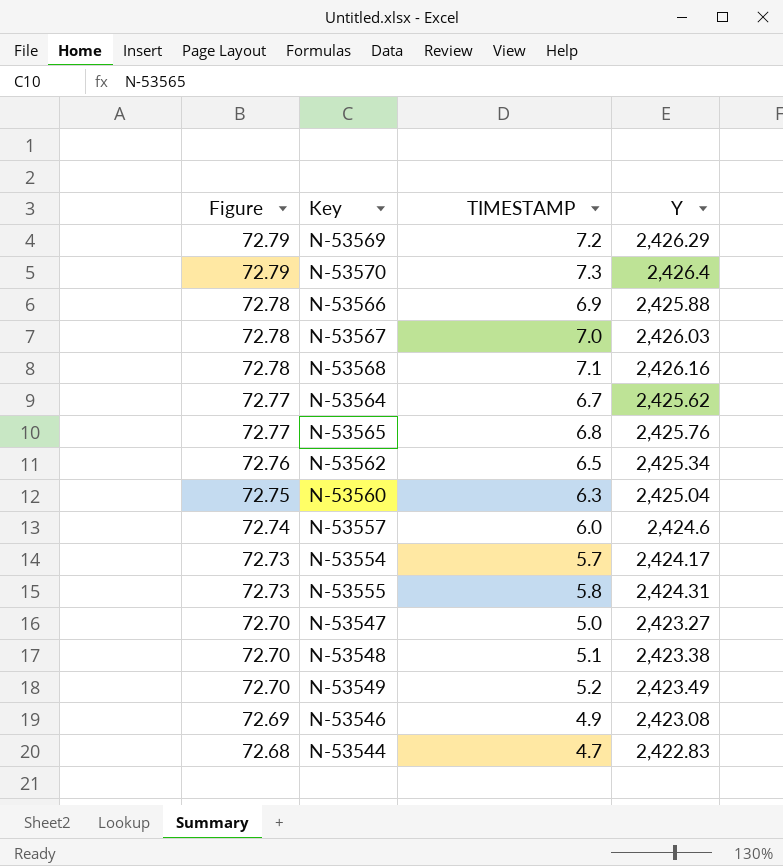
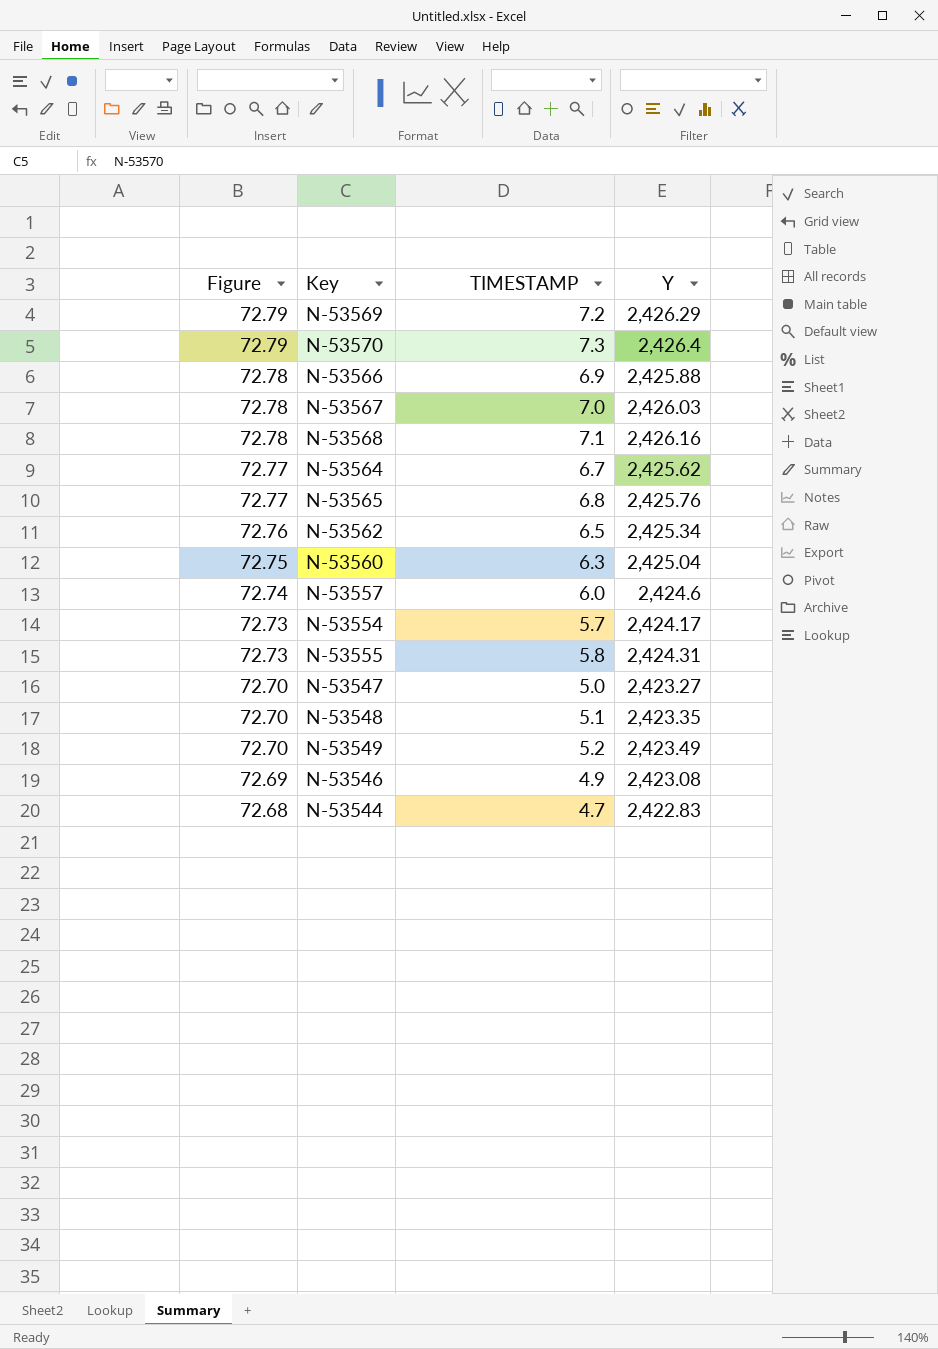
N-53548 | Y: 2,423.38 -> 2,423.35

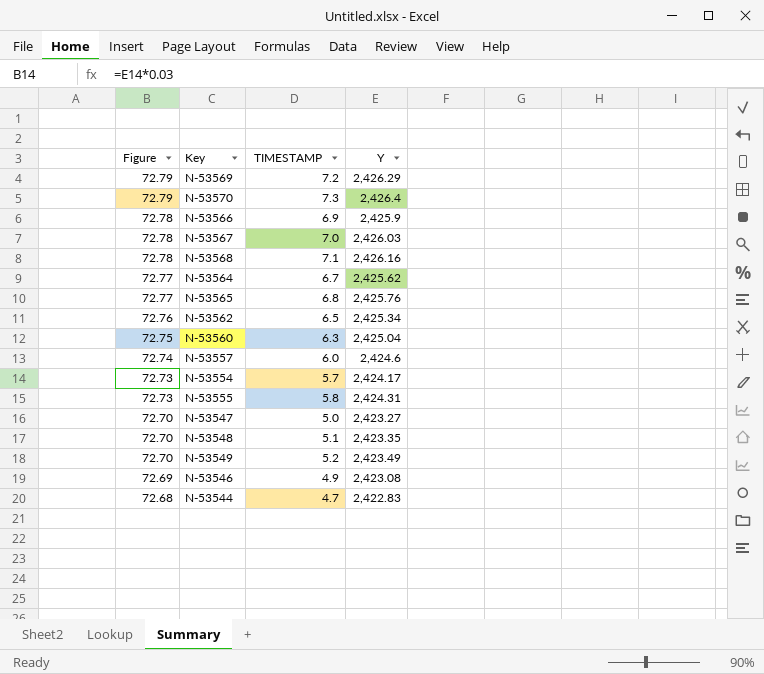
N-53566 | Y: 2,425.88 -> 2,425.9

